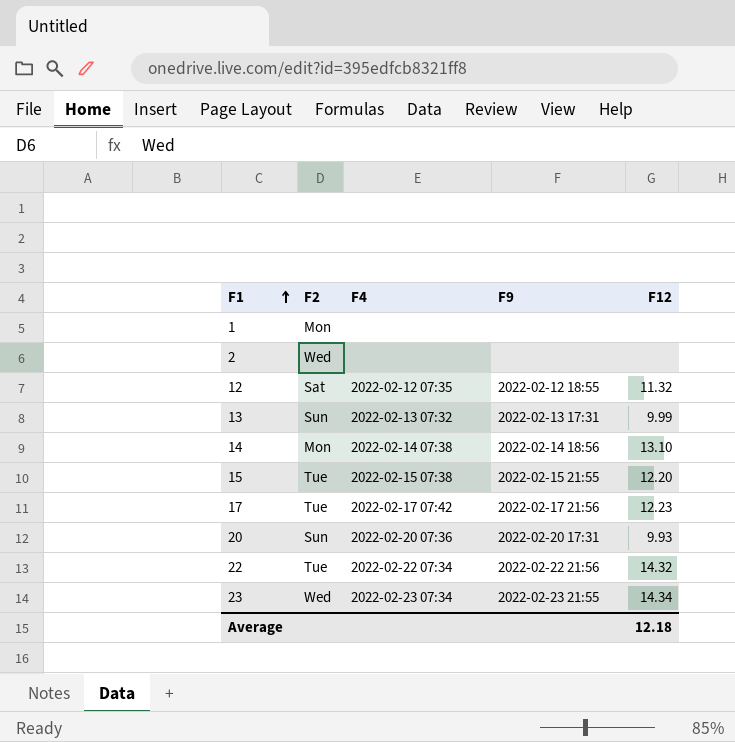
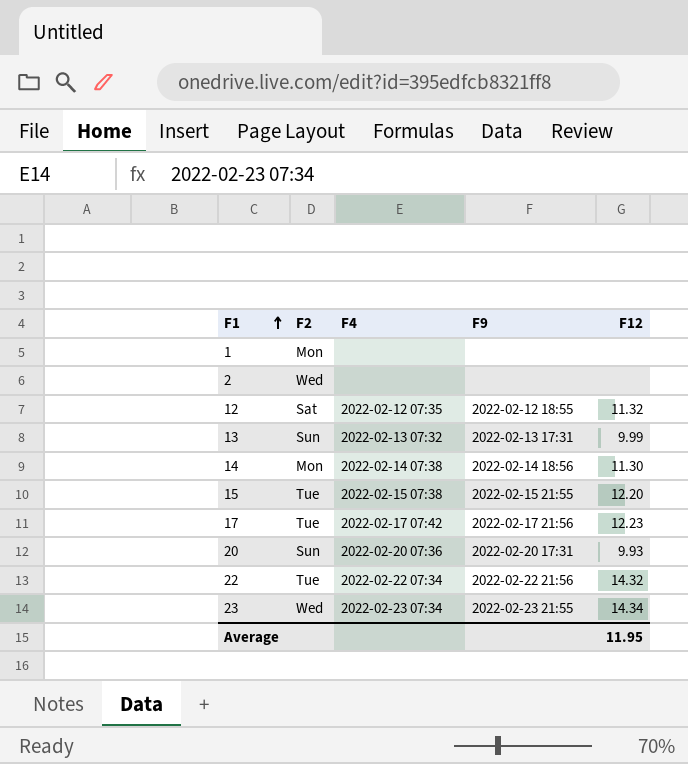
14 | F12: 13.10 -> 11.30
Average | F12: 12.18 -> 11.95

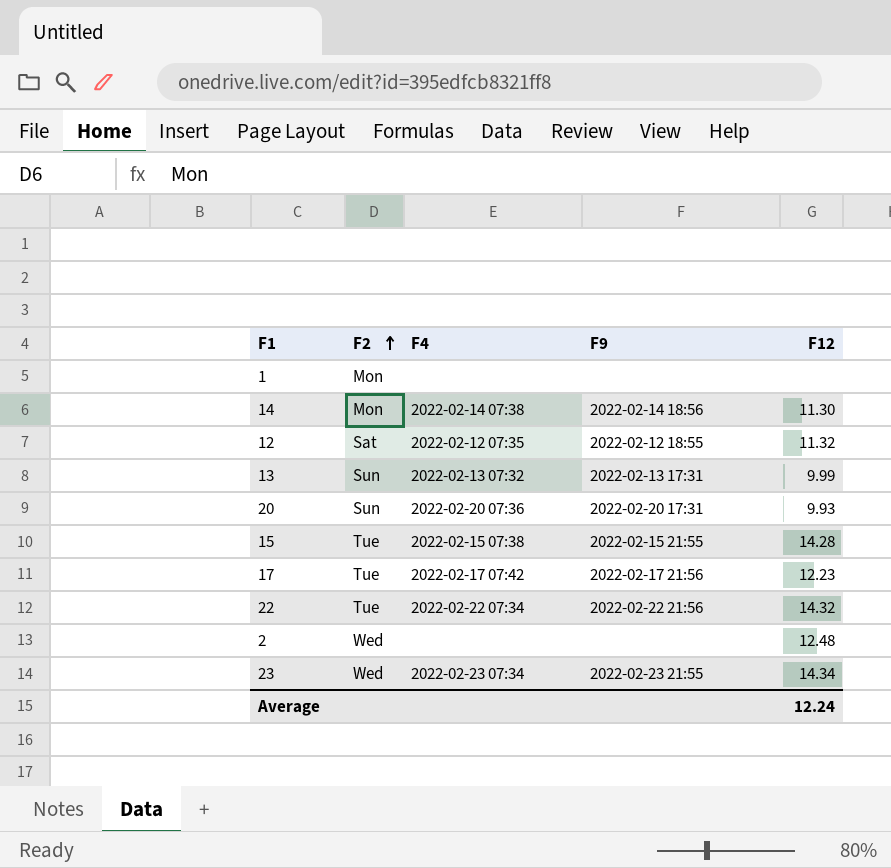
row order: F1 ascending -> F2 ascending
15 | F12: 12.20 -> 14.28
2 | F12: none -> 12.48
Average | F12: 11.95 -> 12.24

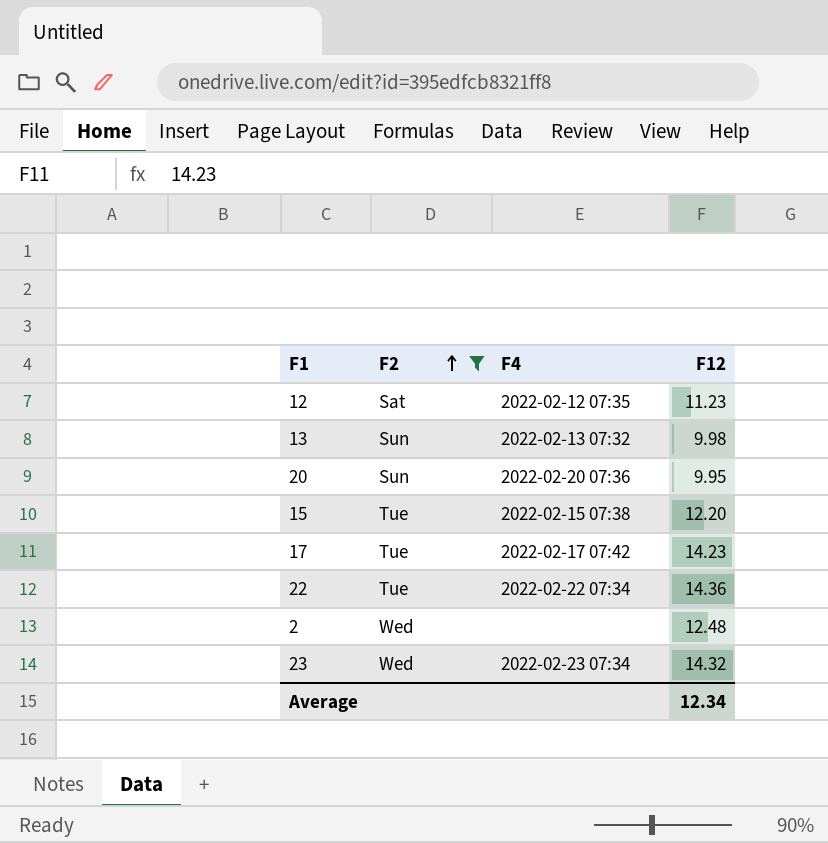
filter: none -> F2 != Mon
column F9 | position: 4 -> none
12 | F12: 11.32 -> 11.23
13 | F12: 9.99 -> 9.98
20 | F12: 9.93 -> 9.95
15 | F12: 14.28 -> 12.20
17 | F12: 12.23 -> 14.23
22 | F12: 14.32 -> 14.36
23 | F12: 14.34 -> 14.32
Average | F12: 12.24 -> 12.34

